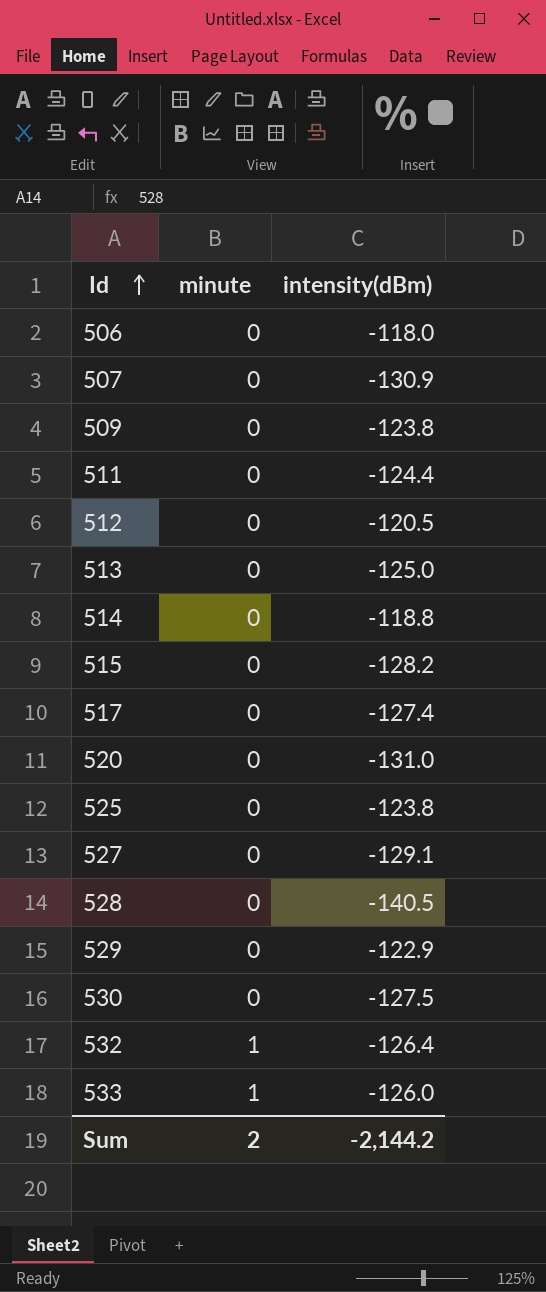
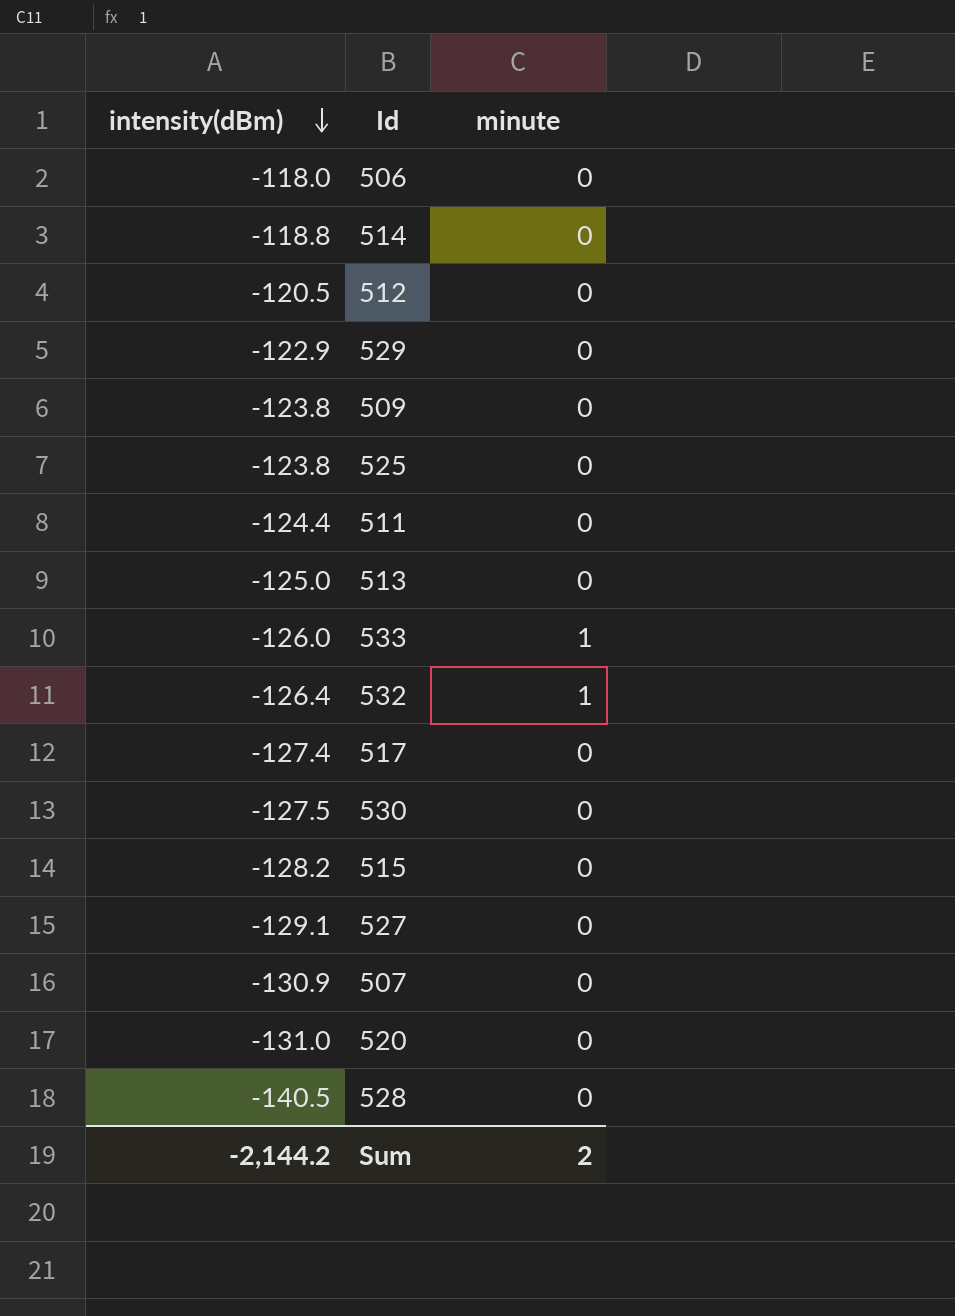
row order: Id ascending -> intensity(dBm) descending
column intensity(dBm) | position: 3 -> 1

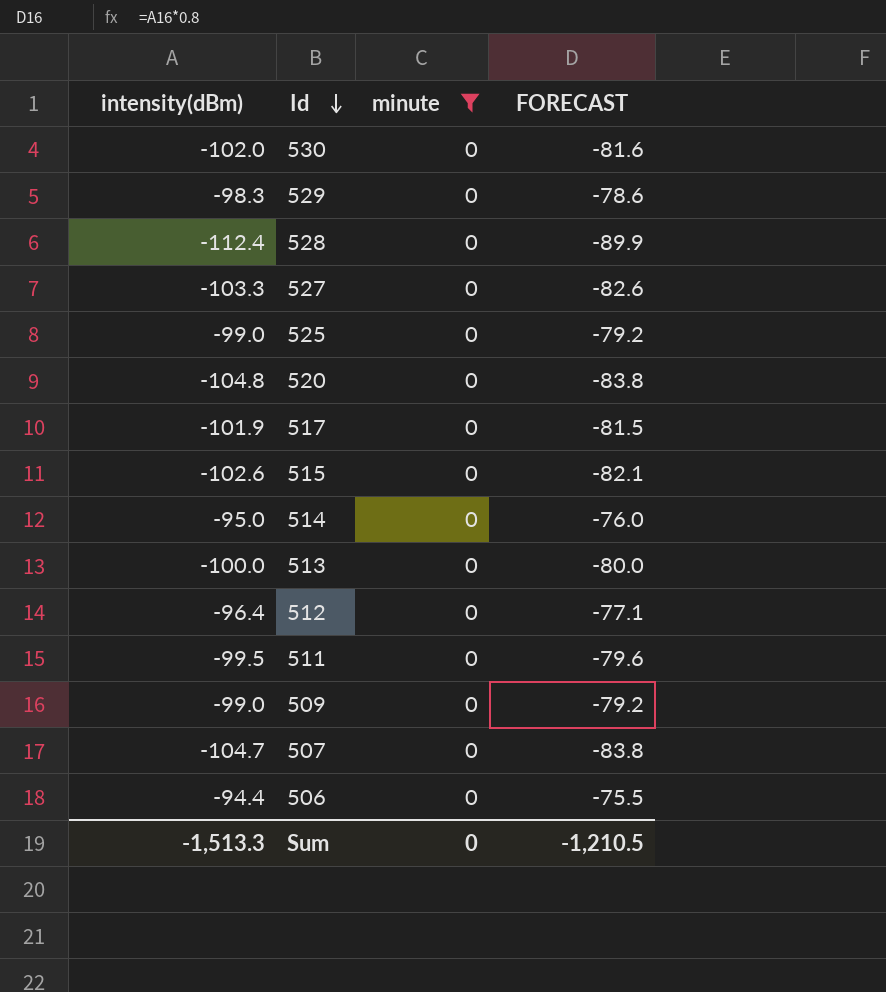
filter: none -> minute = 0
row order: intensity(dBm) descending -> Id descending
column FORECAST | formula: none -> [intensity(dBm)] * 0.8
530 | intensity(dBm): -127.5 -> -102.0
529 | intensity(dBm): -122.9 -> -98.3
528 | intensity(dBm): -140.5 -> -112.4
527 | intensity(dBm): -129.1 -> -103.3
525 | intensity(dBm): -123.8 -> -99.0
520 | intensity(dBm): -131.0 -> -104.8
517 | intensity(dBm): -127.4 -> -101.9
515 | intensity(dBm): -128.2 -> -102.6
514 | intensity(dBm): -118.8 -> -95.0
513 | intensity(dBm): -125.0 -> -100.0
512 | intensity(dBm): -120.5 -> -96.4
511 | intensity(dBm): -124.4 -> -99.5
509 | intensity(dBm): -123.8 -> -99.0
507 | intensity(dBm): -130.9 -> -104.7
506 | intensity(dBm): -118.0 -> -94.4
Sum | intensity(dBm): -2,144.2 -> -1,513.3
Sum | minute: 2 -> 0

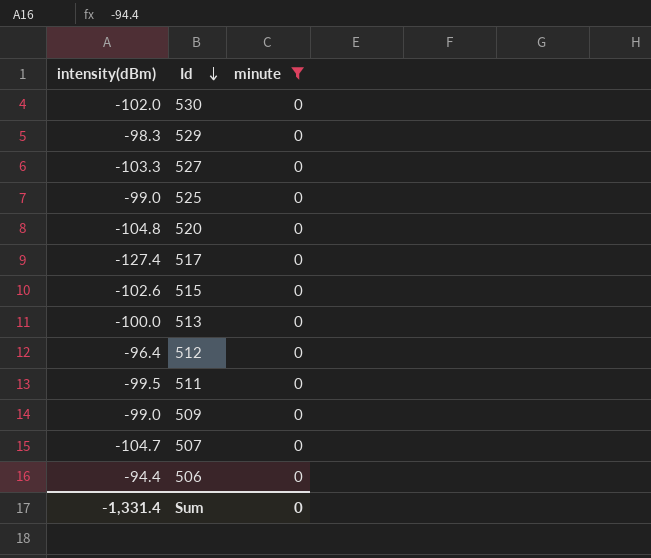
column FORECAST | formula: [intensity(dBm)] * 0.8 -> none
row 528: -112.4 | 0 | -89.9 -> none
row 514: -95.0 | 0 | -76.0 -> none
517 | intensity(dBm): -101.9 -> -127.4
Sum | intensity(dBm): -1,513.3 -> -1,331.4

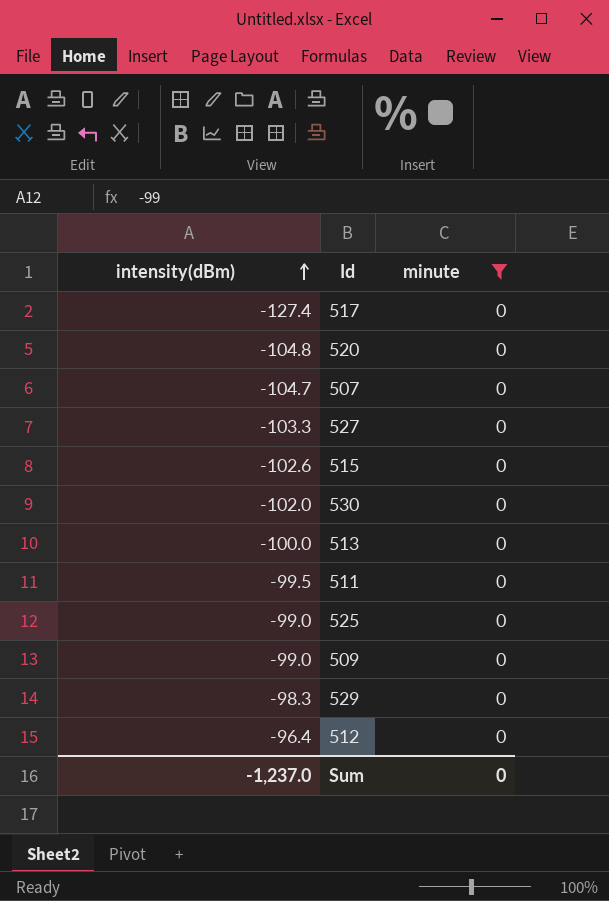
row order: Id descending -> intensity(dBm) ascending
row 506: -94.4 | 0 -> none
Sum | intensity(dBm): -1,331.4 -> -1,237.0

